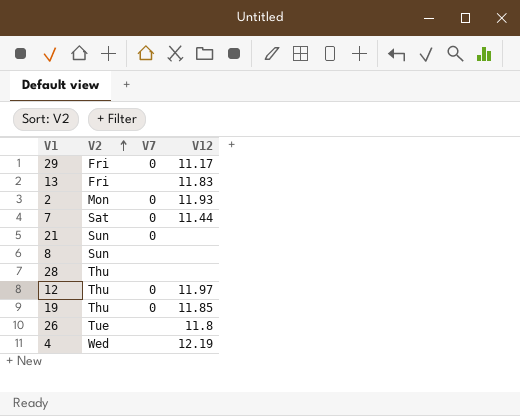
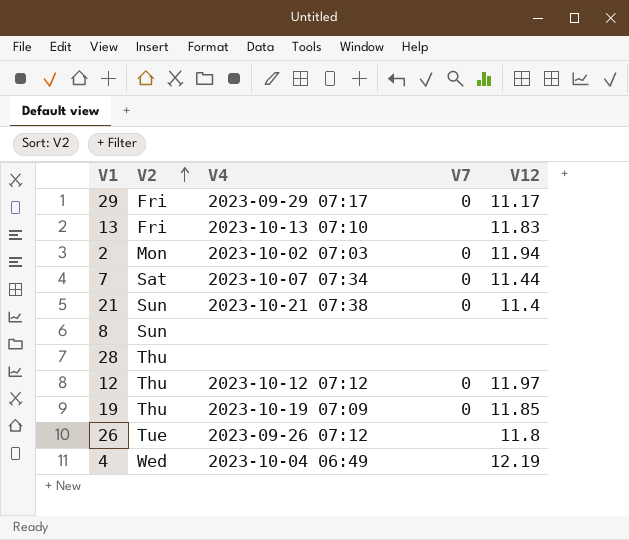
column V4 | position: none -> 3
2 | V12: 11.93 -> 11.94
21 | V12: none -> 11.4

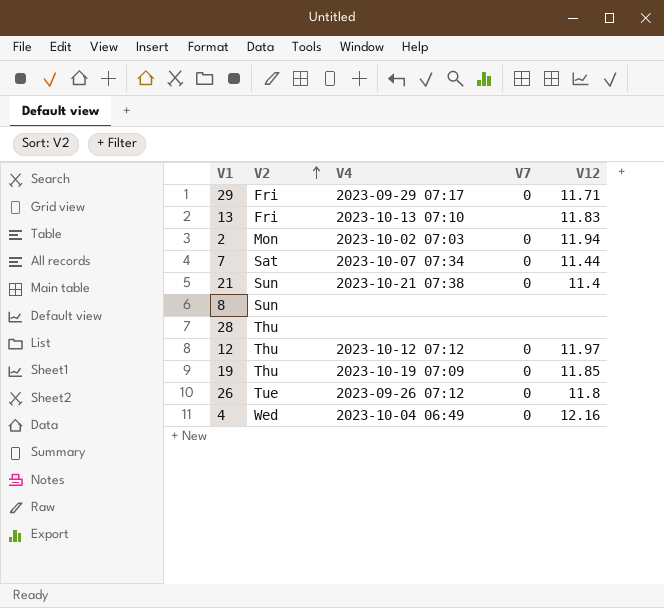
29 | V12: 11.17 -> 11.71
26 | V7: none -> 0
4 | V7: none -> 0
4 | V12: 12.19 -> 12.16

